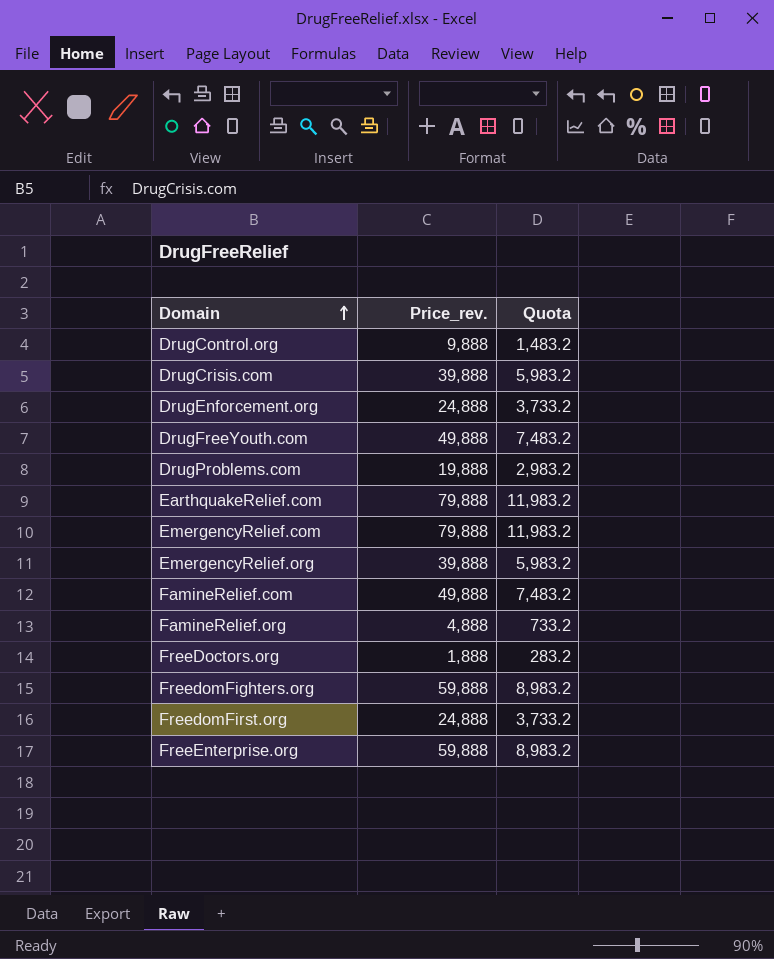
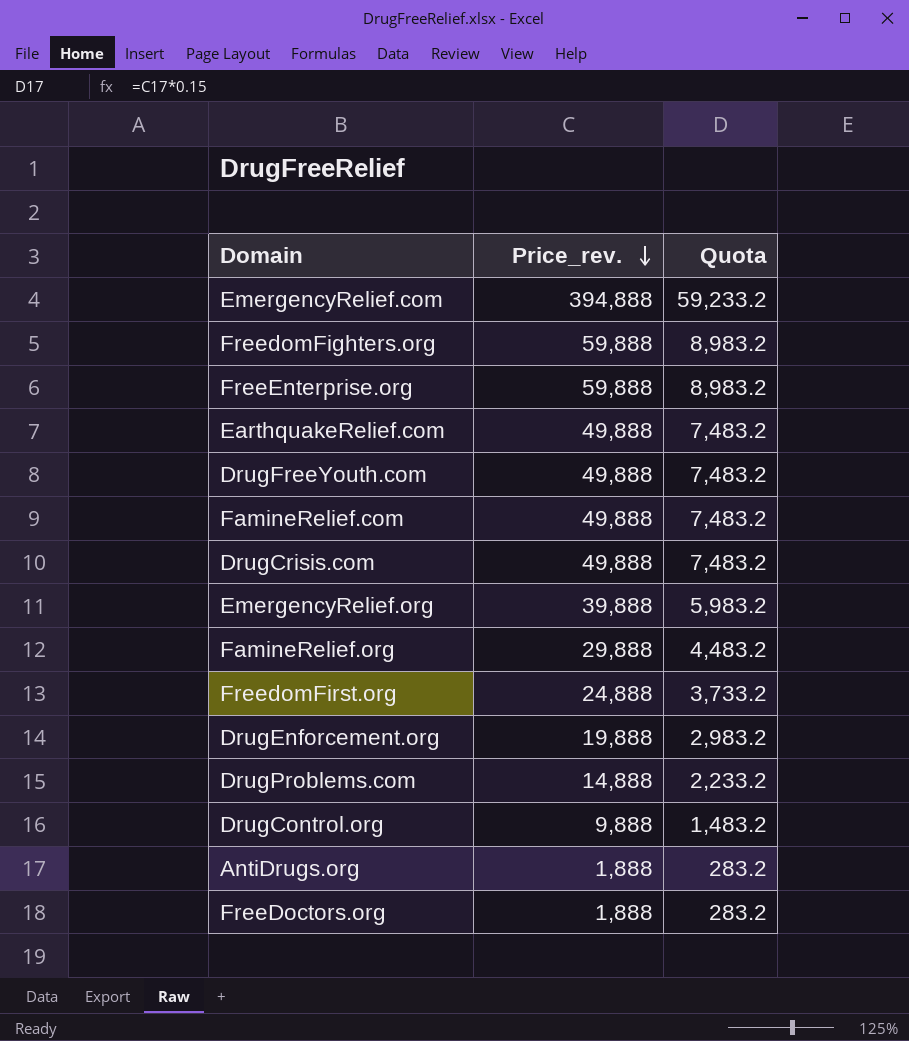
row order: Domain ascending -> Price_rev. descending
EmergencyRelief.com | Price_rev.: 79,888 -> 394,888
EmergencyRelief.com | Quota: 11,983.2 -> 59,233.2
EarthquakeRelief.com | Price_rev.: 79,888 -> 49,888
EarthquakeRelief.com | Quota: 11,983.2 -> 7,483.2
DrugCrisis.com | Price_rev.: 39,888 -> 49,888
DrugCrisis.com | Quota: 5,983.2 -> 7,483.2
FamineRelief.org | Price_rev.: 4,888 -> 29,888
FamineRelief.org | Quota: 733.2 -> 4,483.2
DrugEnforcement.org | Price_rev.: 24,888 -> 19,888
DrugEnforcement.org | Quota: 3,733.2 -> 2,983.2
DrugProblems.com | Price_rev.: 19,888 -> 14,888
DrugProblems.com | Quota: 2,983.2 -> 2,233.2
row AntiDrugs.org: none -> 1,888 | 283.2

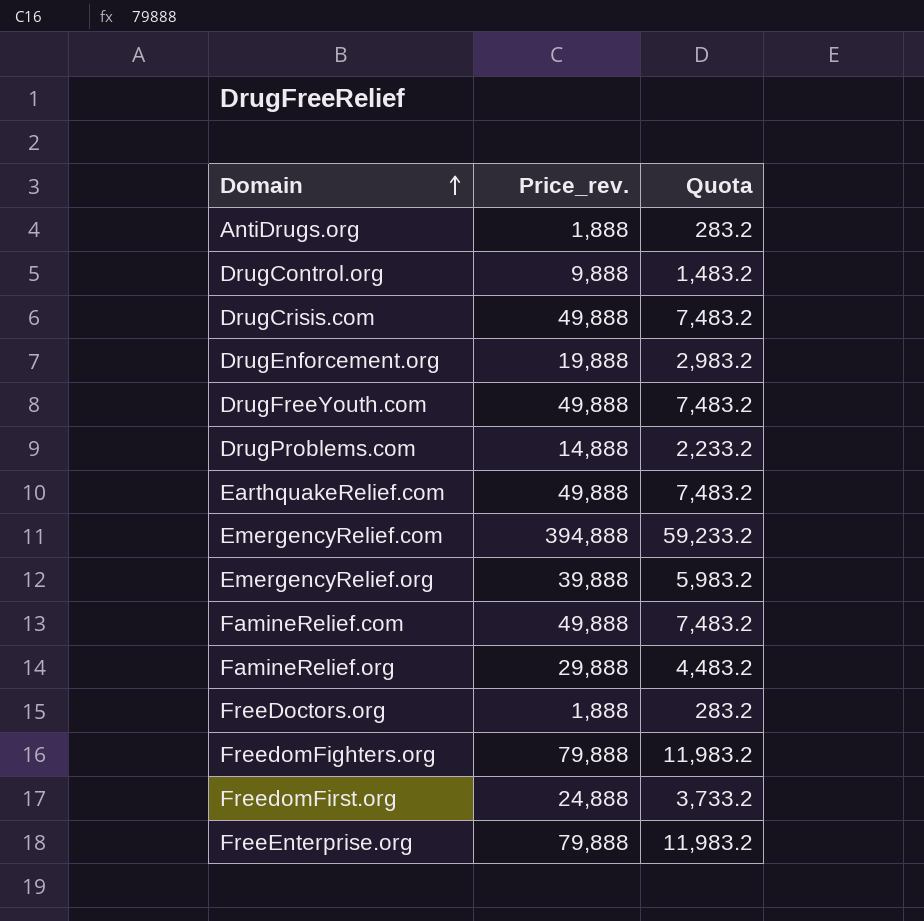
row order: Price_rev. descending -> Domain ascending
FreedomFighters.org | Price_rev.: 59,888 -> 79,888
FreedomFighters.org | Quota: 8,983.2 -> 11,983.2
FreeEnterprise.org | Price_rev.: 59,888 -> 79,888
FreeEnterprise.org | Quota: 8,983.2 -> 11,983.2

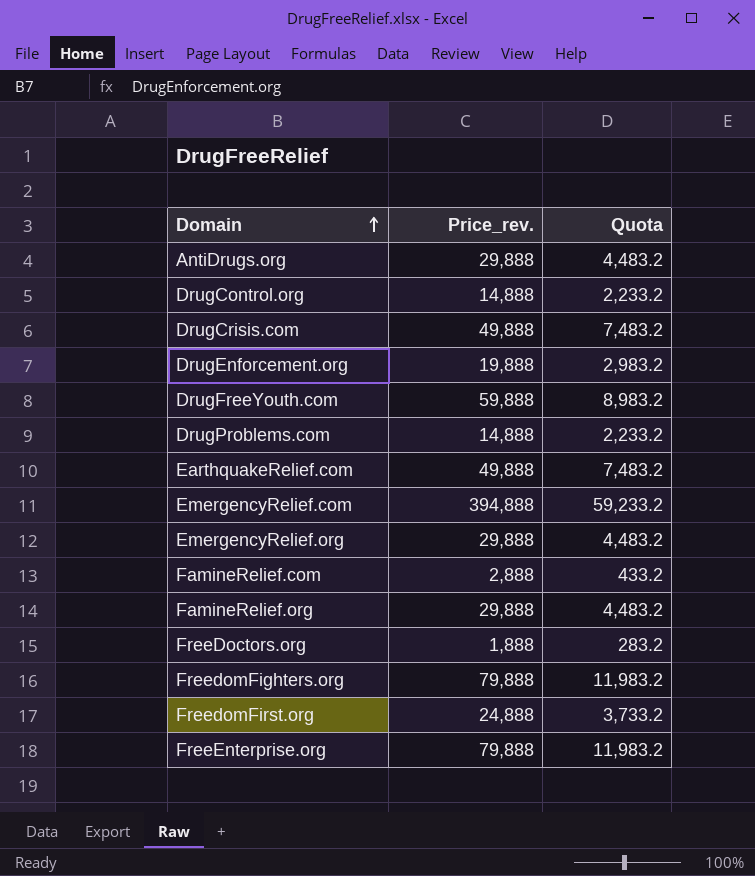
AntiDrugs.org | Price_rev.: 1,888 -> 29,888
AntiDrugs.org | Quota: 283.2 -> 4,483.2
DrugControl.org | Price_rev.: 9,888 -> 14,888
DrugControl.org | Quota: 1,483.2 -> 2,233.2
DrugFreeYouth.com | Price_rev.: 49,888 -> 59,888
DrugFreeYouth.com | Quota: 7,483.2 -> 8,983.2
EmergencyRelief.org | Price_rev.: 39,888 -> 29,888
EmergencyRelief.org | Quota: 5,983.2 -> 4,483.2
FamineRelief.com | Price_rev.: 49,888 -> 2,888
FamineRelief.com | Quota: 7,483.2 -> 433.2

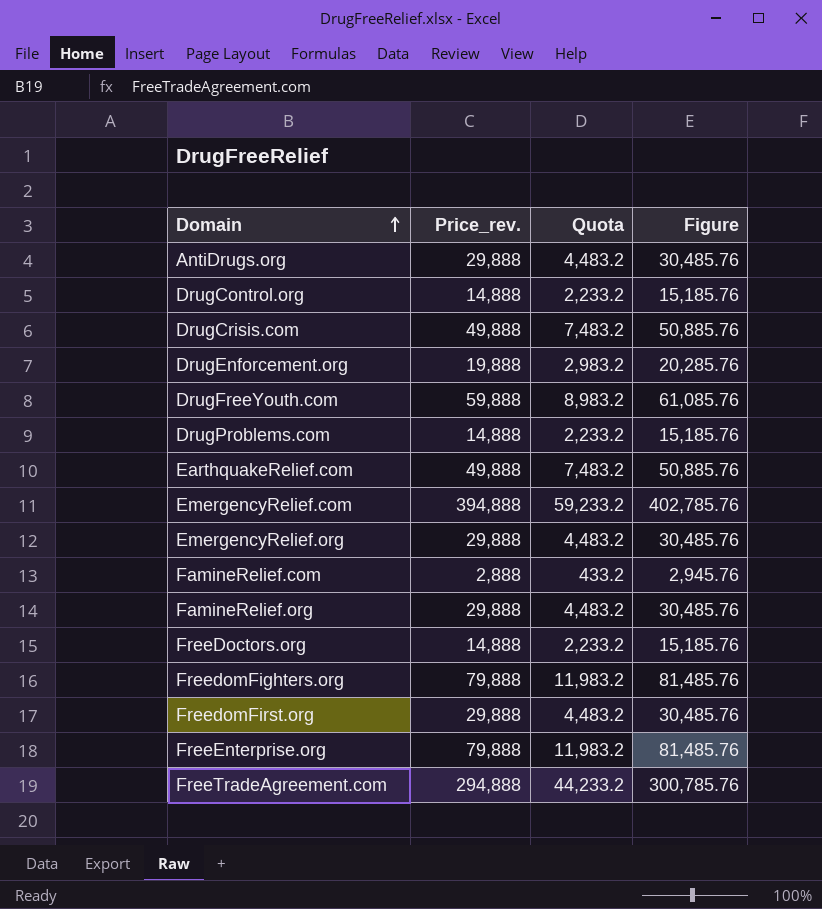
column Figure | formula: none -> [Price_rev.] * 1.02
FreeDoctors.org | Price_rev.: 1,888 -> 14,888
FreeDoctors.org | Quota: 283.2 -> 2,233.2
FreedomFirst.org | Price_rev.: 24,888 -> 29,888
FreedomFirst.org | Quota: 3,733.2 -> 4,483.2
row FreeTradeAgreement.com: none -> 294,888 | 44,233.2 | 300,785.76

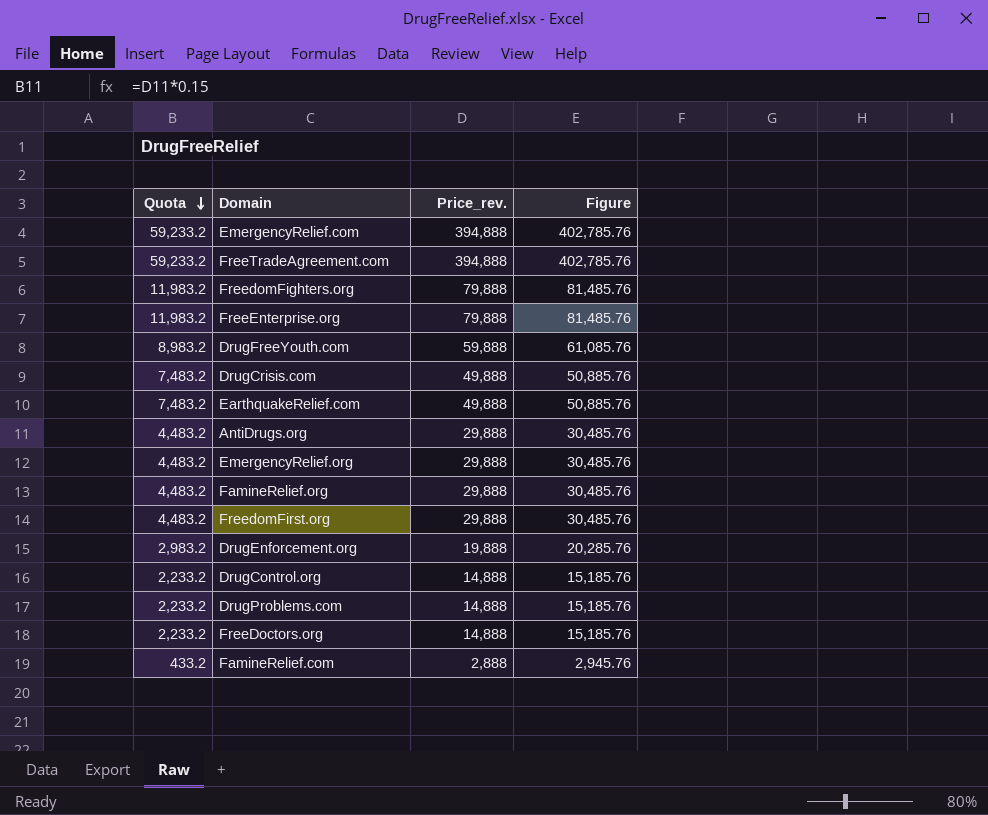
row order: Domain ascending -> Quota descending
column Quota | position: 3 -> 1
FreeTradeAgreement.com | Quota: 44,233.2 -> 59,233.2
FreeTradeAgreement.com | Price_rev.: 294,888 -> 394,888
FreeTradeAgreement.com | Figure: 300,785.76 -> 402,785.76

